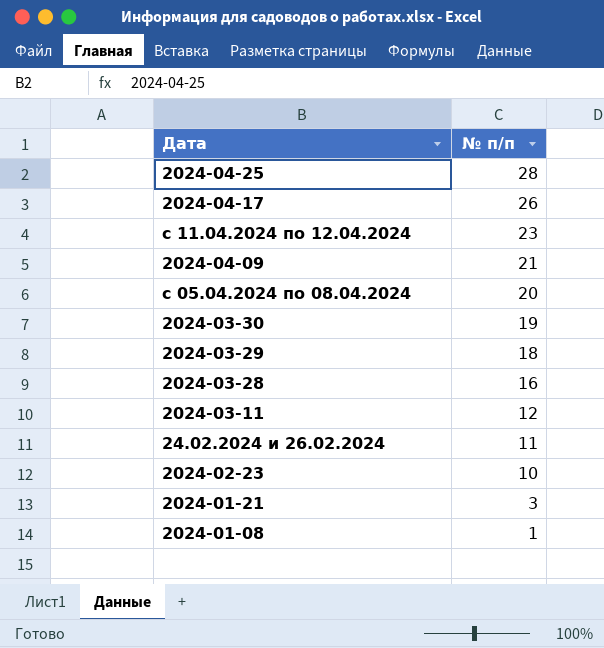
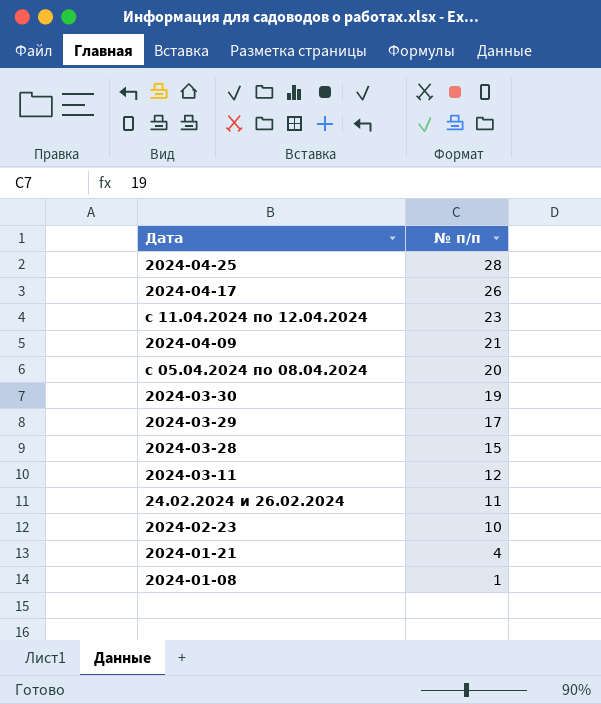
2024-03-29 | № п/п: 18 -> 17
2024-03-28 | № п/п: 16 -> 15
2024-01-21 | № п/п: 3 -> 4

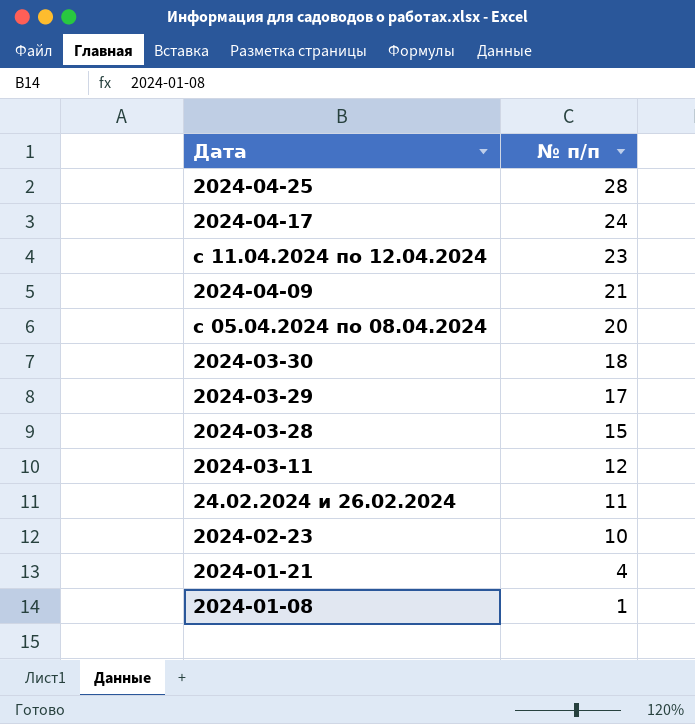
2024-04-17 | № п/п: 26 -> 24
2024-03-30 | № п/п: 19 -> 18

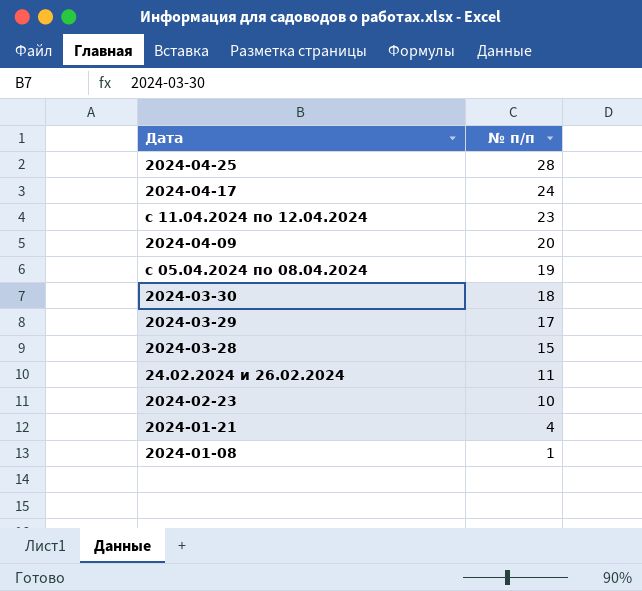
row 2024-03-11: 12 -> none
2024-04-09 | № п/п: 21 -> 20
с 05.04.2024 по 08.04.2024 | № п/п: 20 -> 19

